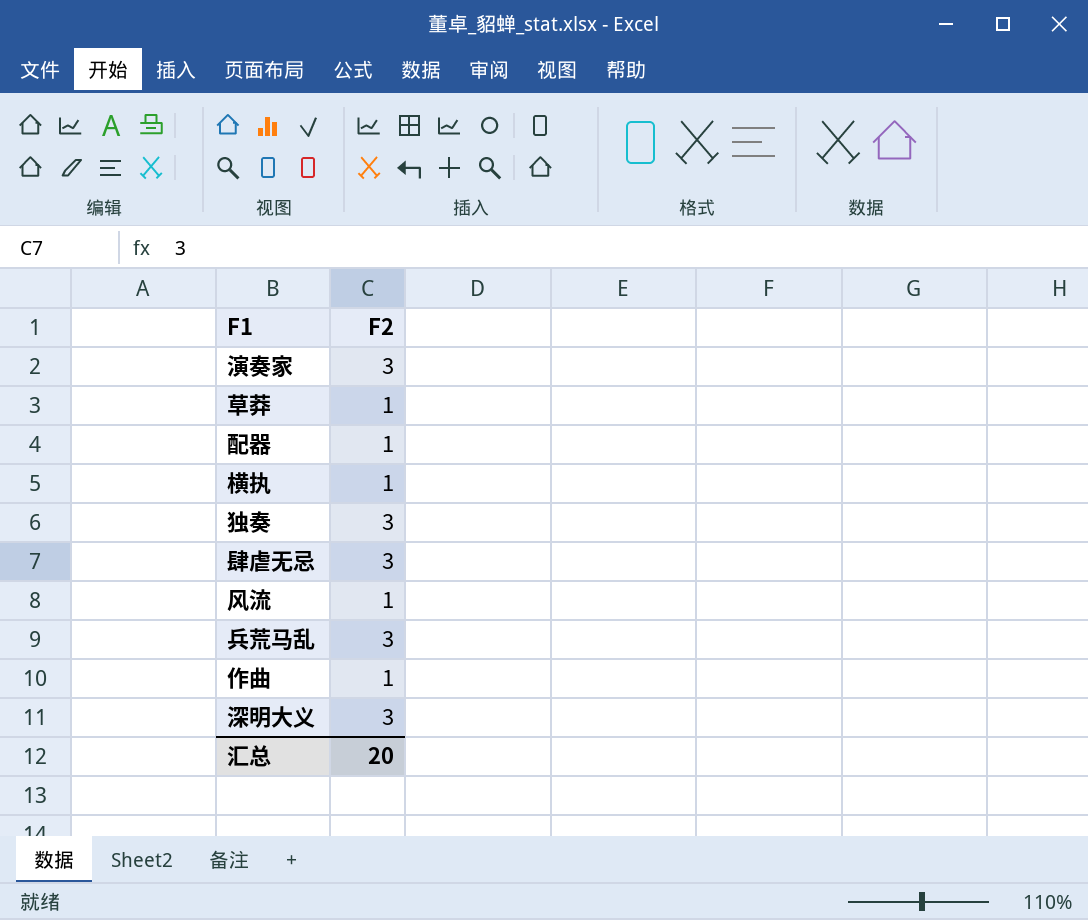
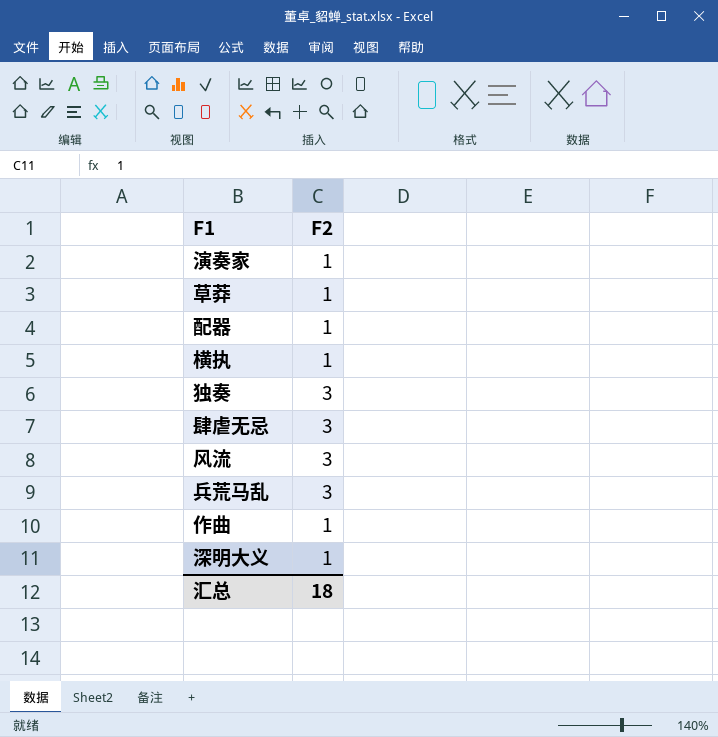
演奏家 | F2: 3 -> 1
风流 | F2: 1 -> 3
深明大义 | F2: 3 -> 1
汇总 | F2: 20 -> 18

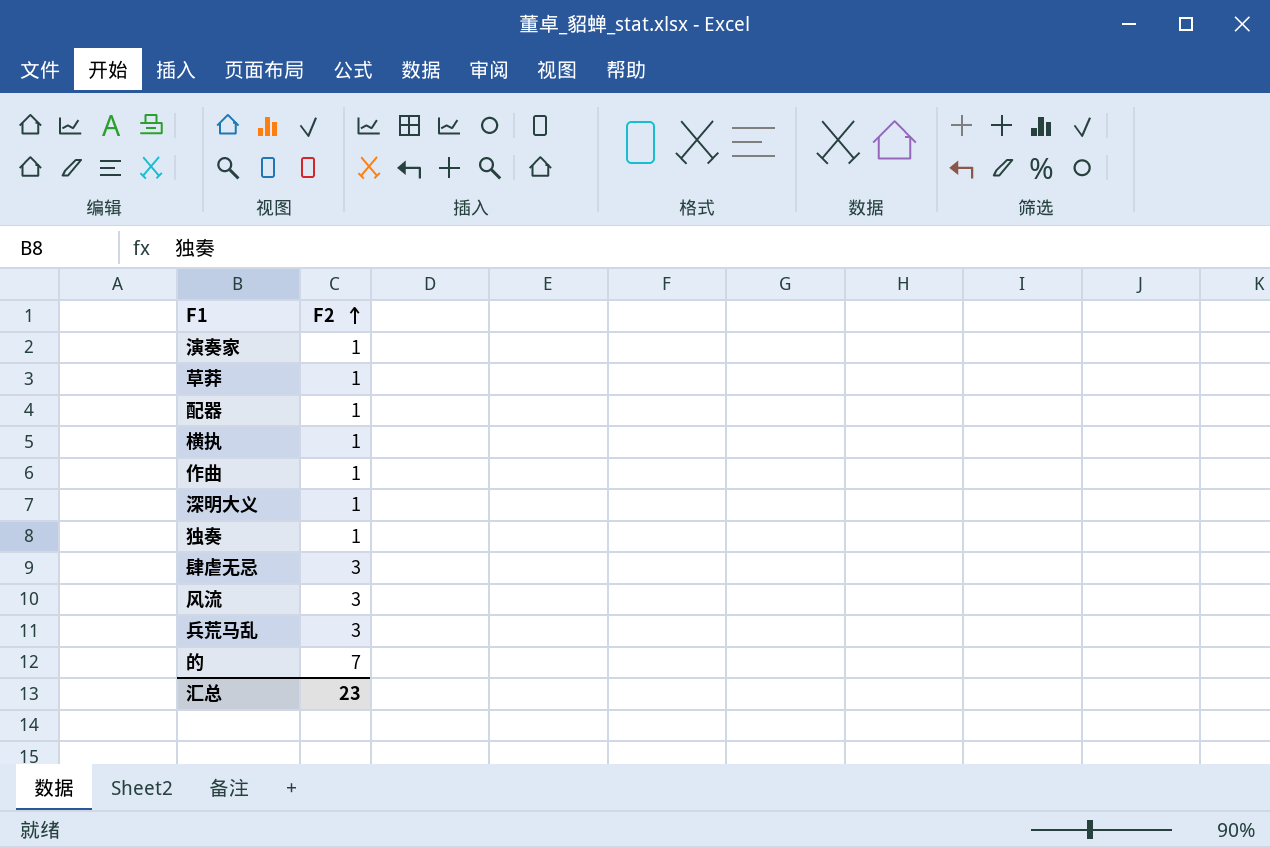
row order: none -> F2 ascending
独奏 | F2: 3 -> 1
row 的: none -> 7
汇总 | F2: 18 -> 23

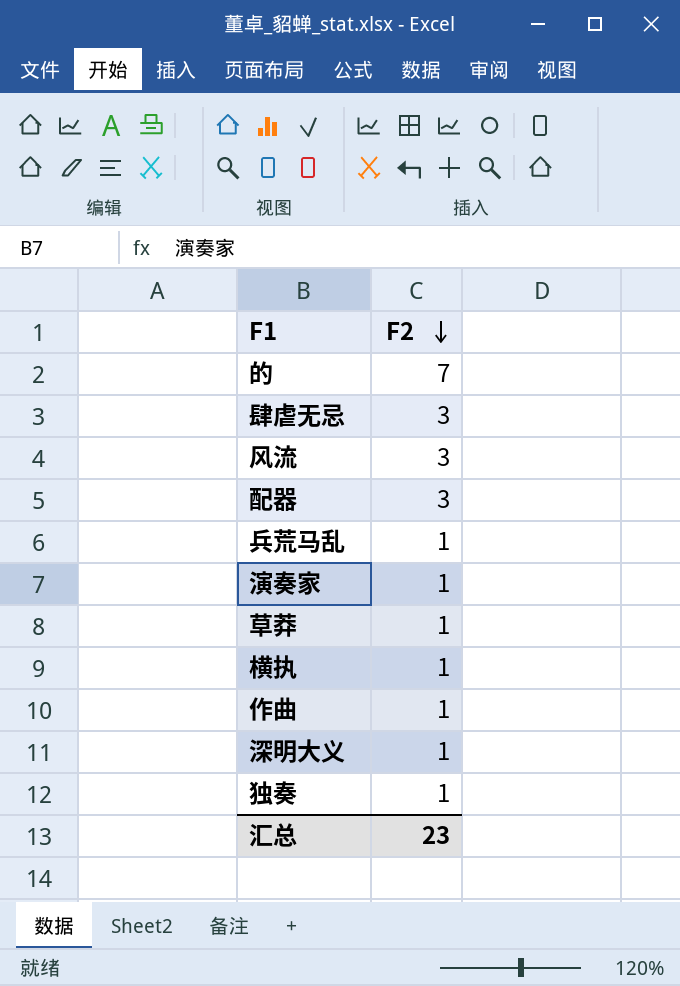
row order: F2 ascending -> F2 descending
配器 | F2: 1 -> 3
兵荒马乱 | F2: 3 -> 1

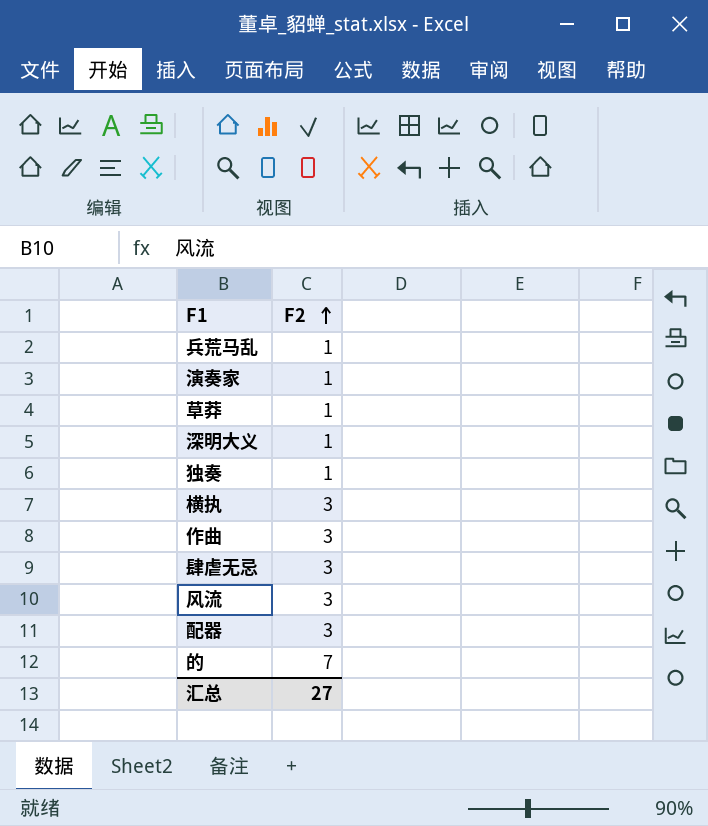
row order: F2 descending -> F2 ascending
横执 | F2: 1 -> 3
作曲 | F2: 1 -> 3
汇总 | F2: 23 -> 27

